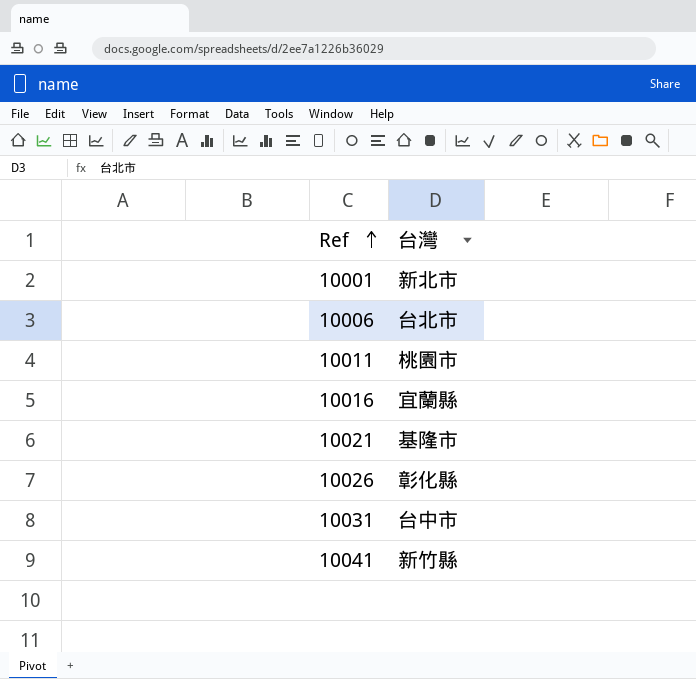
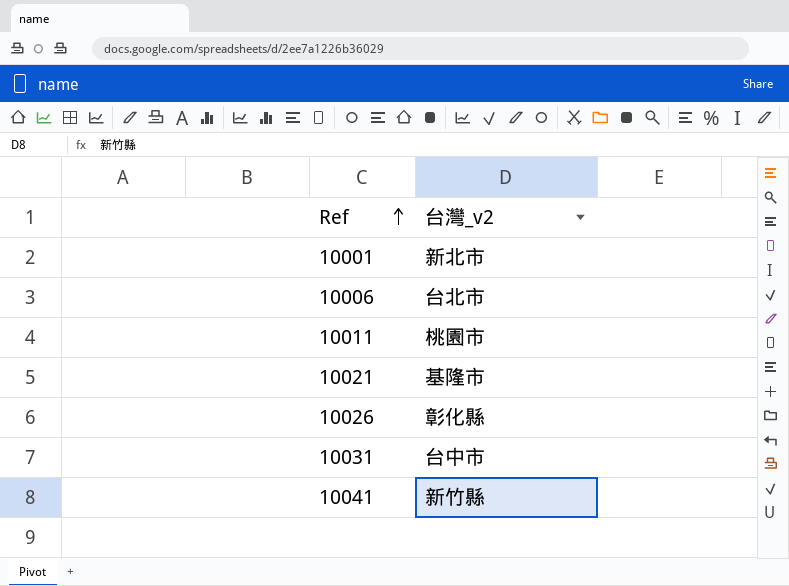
column name: 台灣 -> 台灣_v2
row 10016: 宜蘭縣 -> none

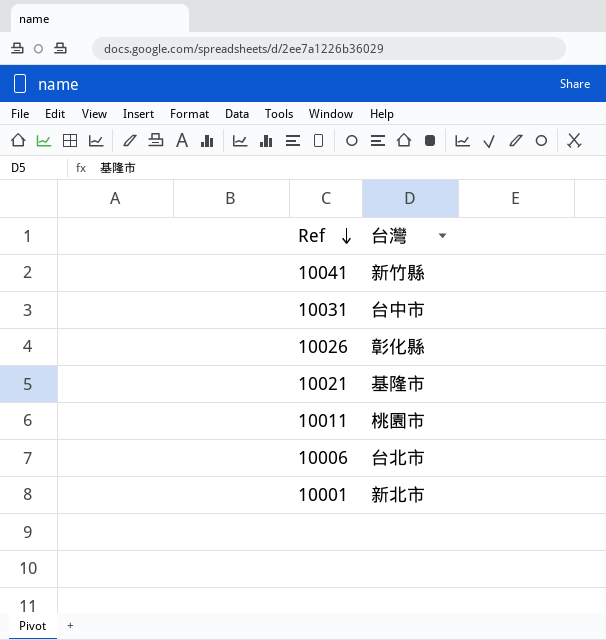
row order: Ref ascending -> Ref descending
column name: 台灣_v2 -> 台灣

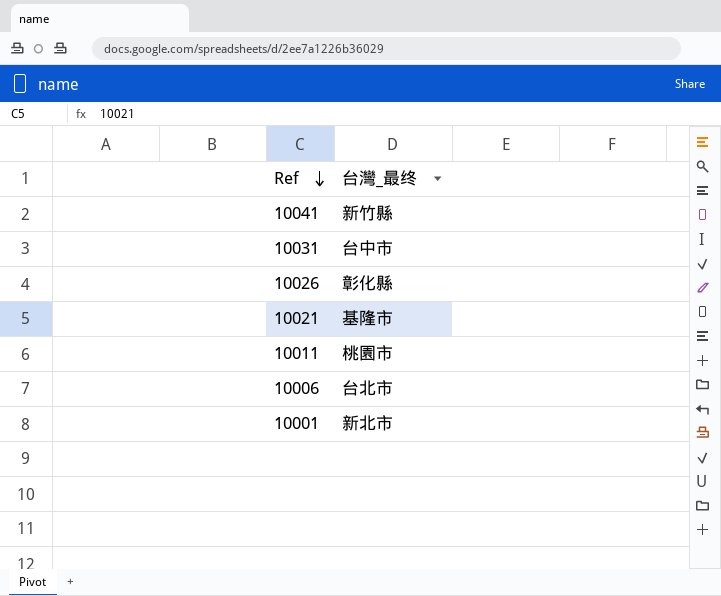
column name: 台灣 -> 台灣_最终

